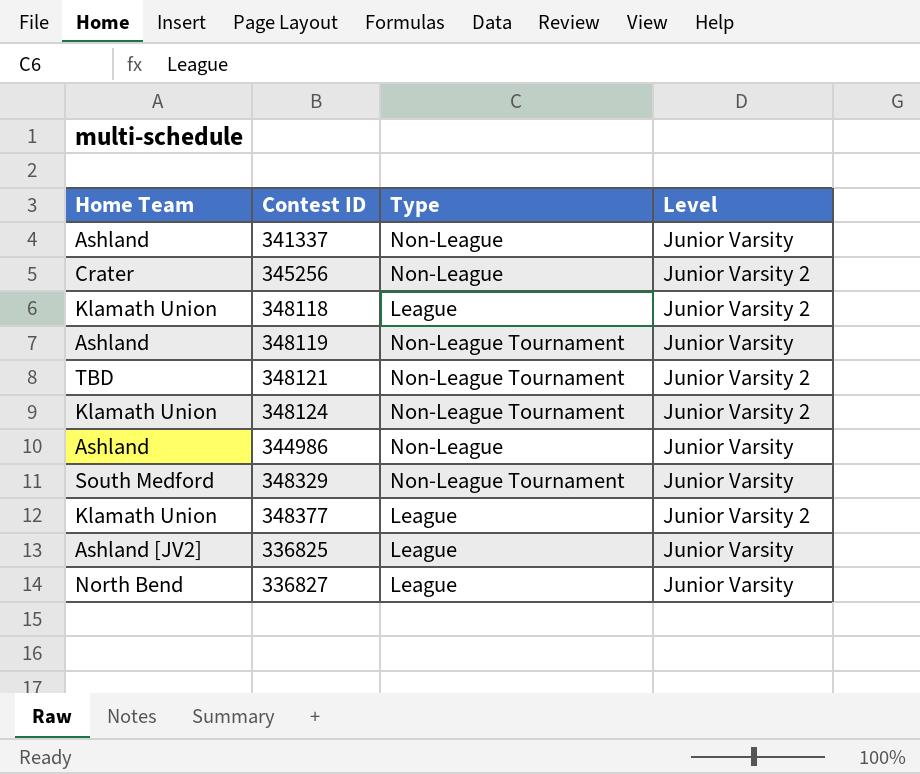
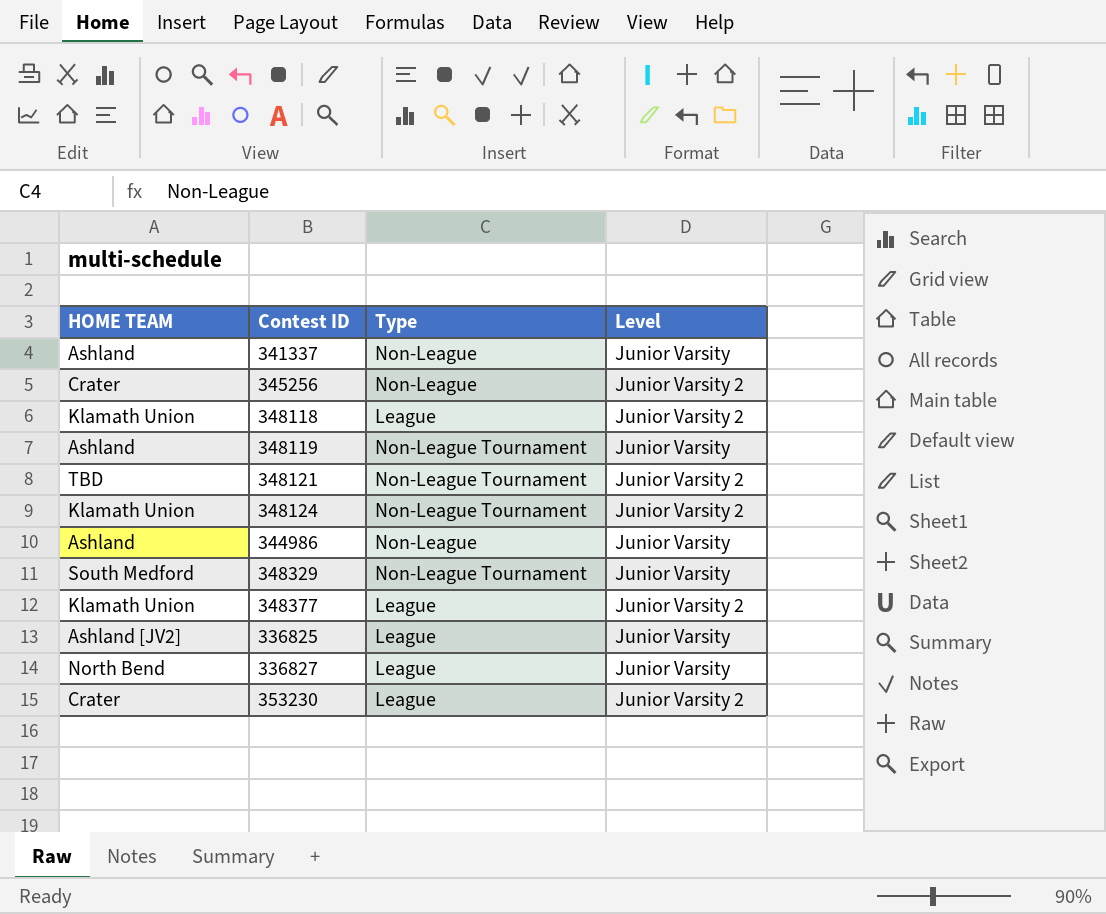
column name: Home Team -> HOME TEAM
row 353230: none -> Crater | League | Junior Varsity 2

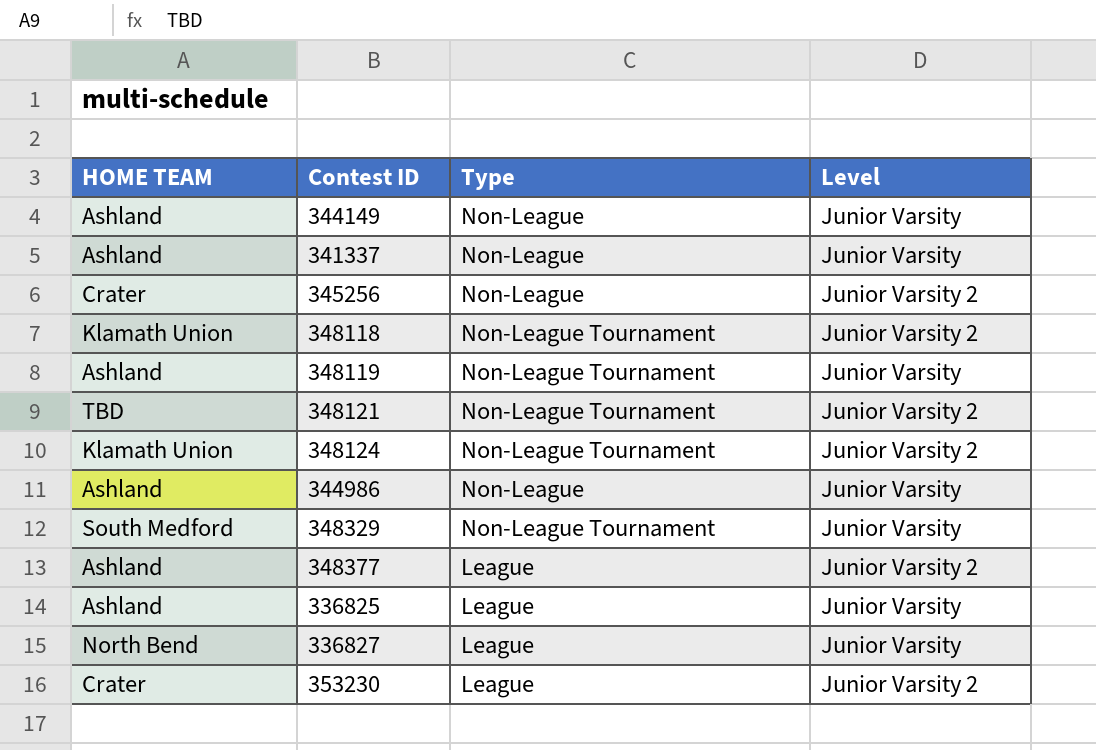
row 344149: none -> Ashland | Non-League | Junior Varsity
348118 | Type: League -> Non-League Tournament
348377 | HOME TEAM: Klamath Union -> Ashland
336825 | HOME TEAM: Ashland [JV2] -> Ashland

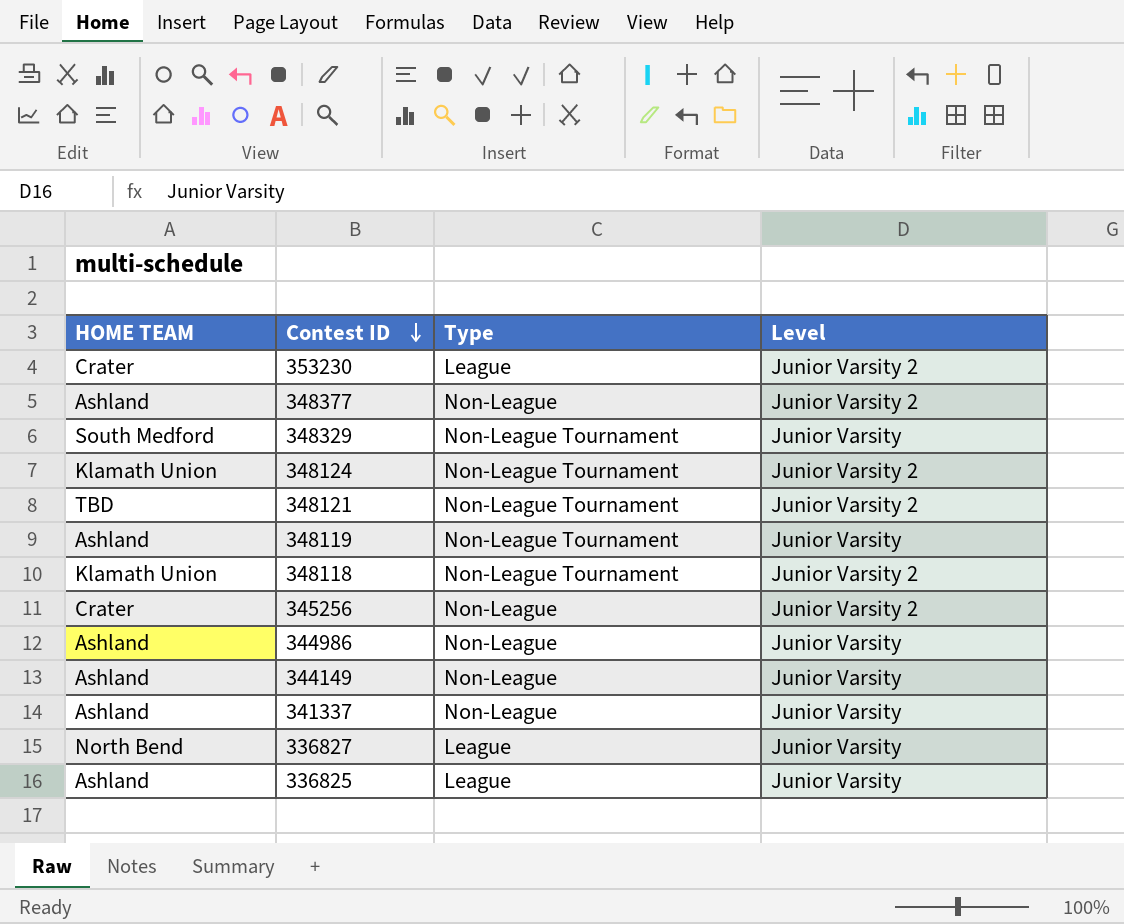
row order: none -> Contest ID descending
348377 | Type: League -> Non-League

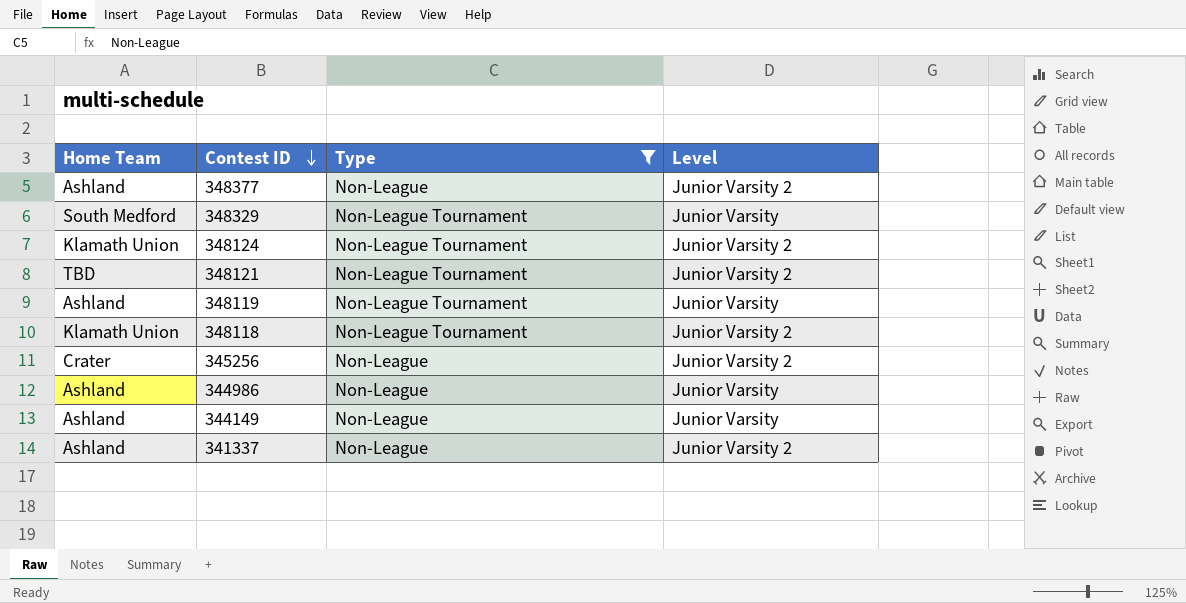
filter: none -> Type != League
column name: HOME TEAM -> Home Team
341337 | Level: Junior Varsity -> Junior Varsity 2

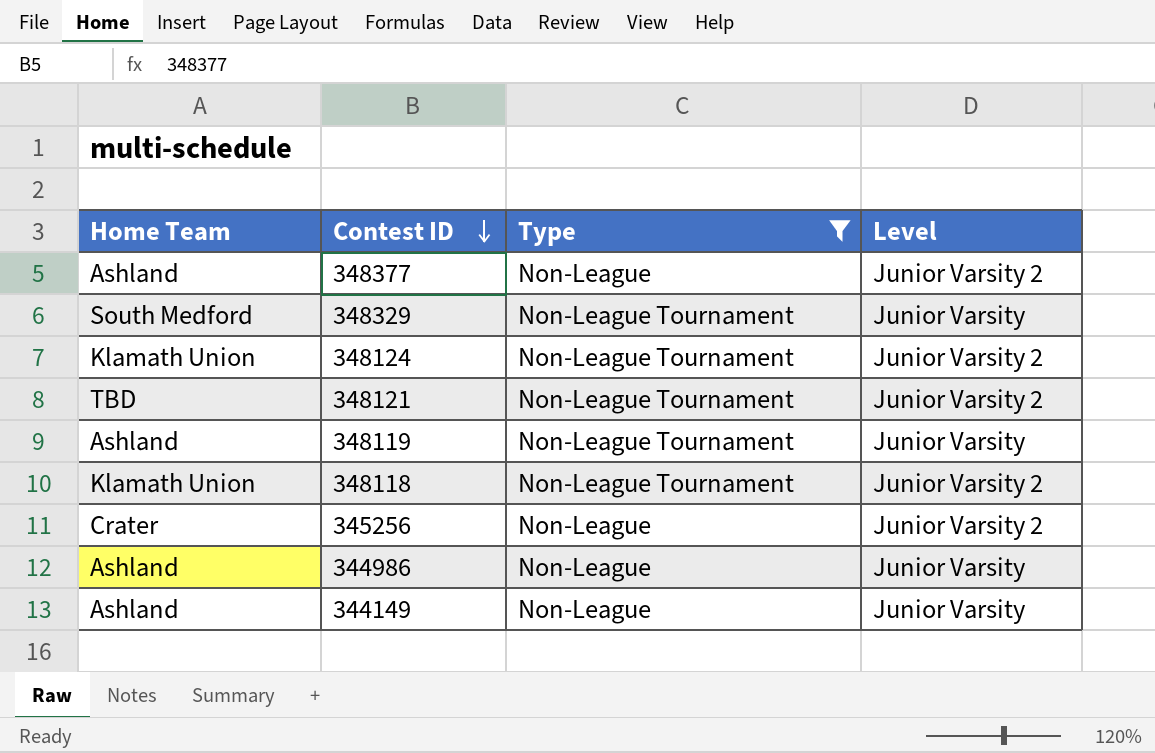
row 341337: Ashland | Non-League | Junior Varsity 2 -> none

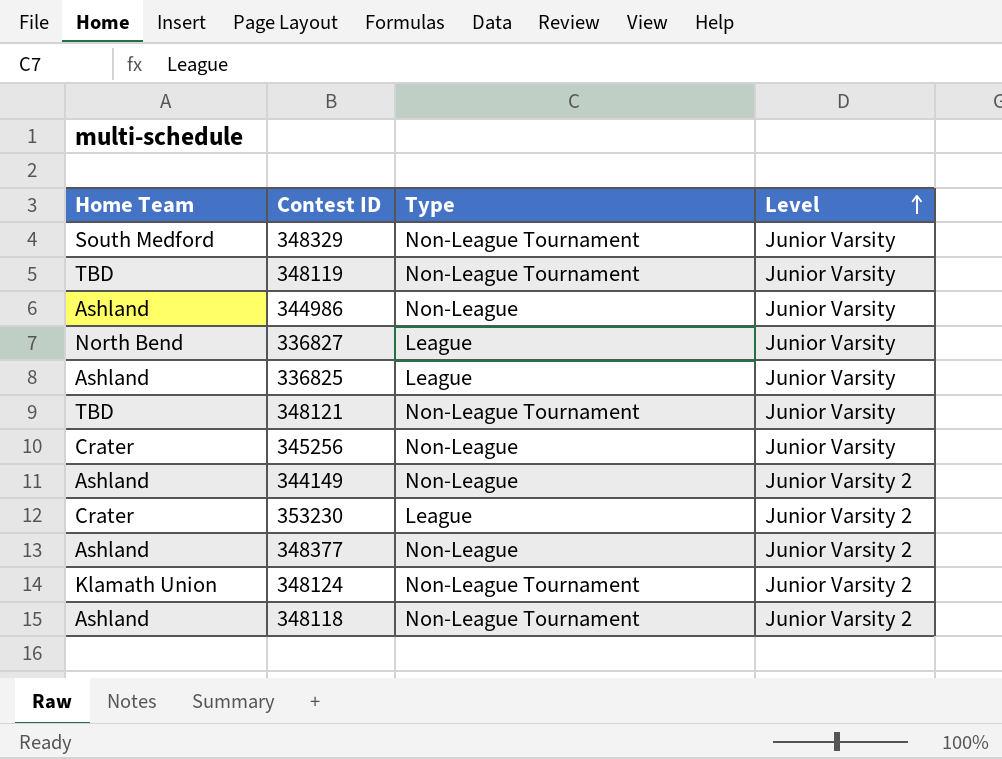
filter: Type != League -> none
row order: Contest ID descending -> Level ascending
348119 | Home Team: Ashland -> TBD
348121 | Level: Junior Varsity 2 -> Junior Varsity
345256 | Level: Junior Varsity 2 -> Junior Varsity
344149 | Level: Junior Varsity -> Junior Varsity 2
348118 | Home Team: Klamath Union -> Ashland

